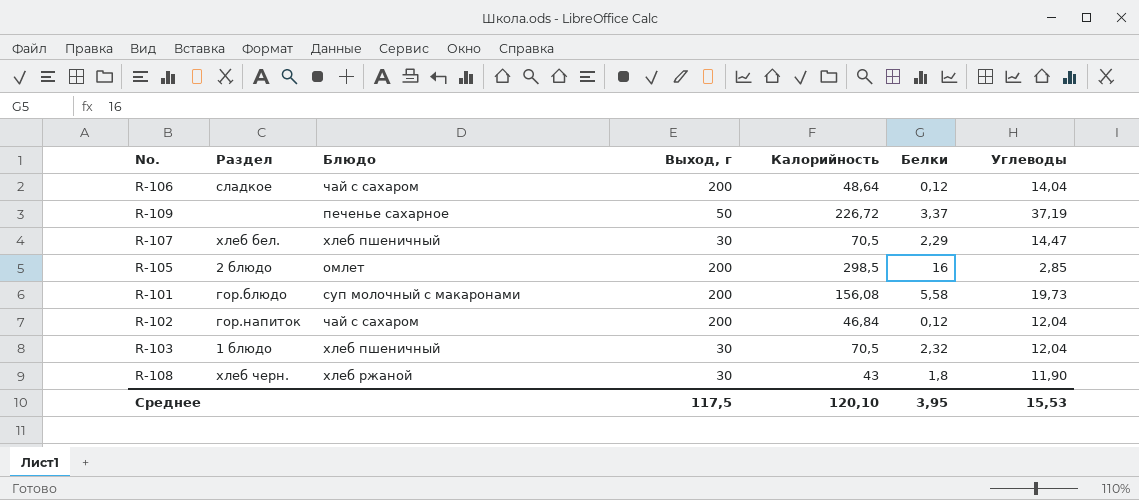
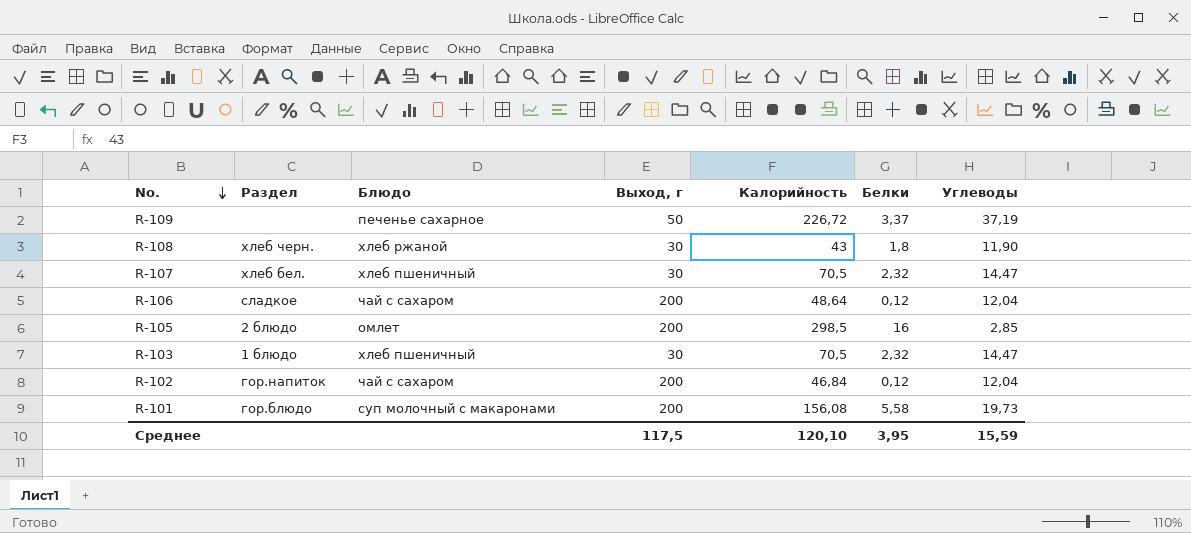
row order: none -> No. descending
R-107 | Белки: 2,29 -> 2,32
R-106 | Углеводы: 14,04 -> 12,04
R-103 | Углеводы: 12,04 -> 14,47
Среднее | Углеводы: 15,53 -> 15,59

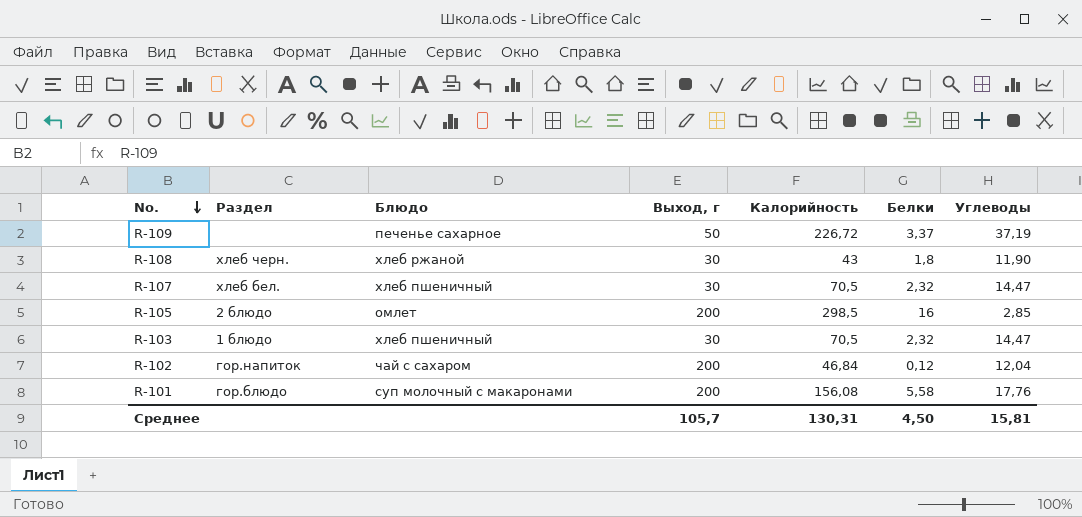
row R-106: сладкое | чай с сахаром | 200 | 48,64 | 0,12 | 12,04 -> none
R-101 | Углеводы: 19,73 -> 17,76
Среднее | Выход, г: 117,5 -> 105,7
Среднее | Калорийность: 120,10 -> 130,31
Среднее | Белки: 3,95 -> 4,50
Среднее | Углеводы: 15,59 -> 15,81

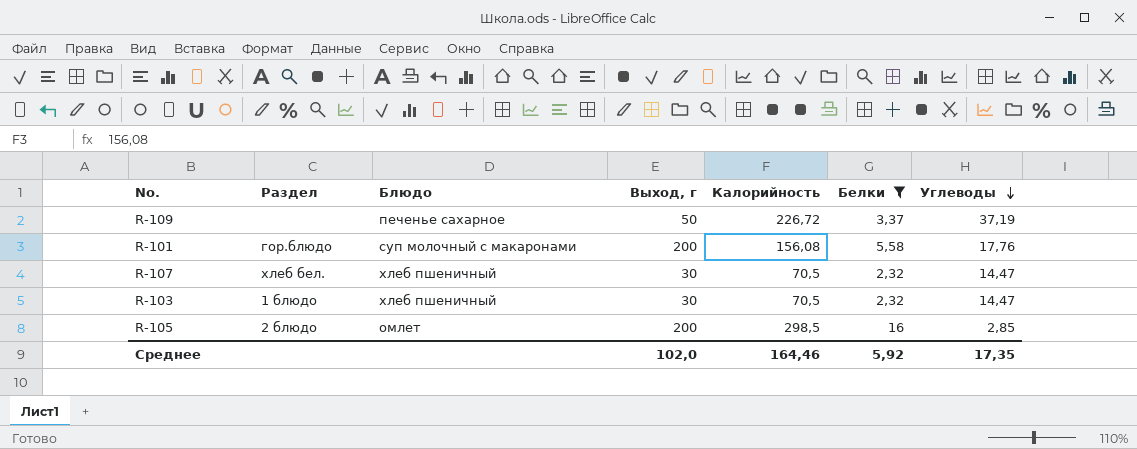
filter: none -> Белки >= 2,32
row order: No. descending -> Углеводы descending
Среднее | Выход, г: 105,7 -> 102,0
Среднее | Калорийность: 130,31 -> 164,46
Среднее | Белки: 4,50 -> 5,92
Среднее | Углеводы: 15,81 -> 17,35

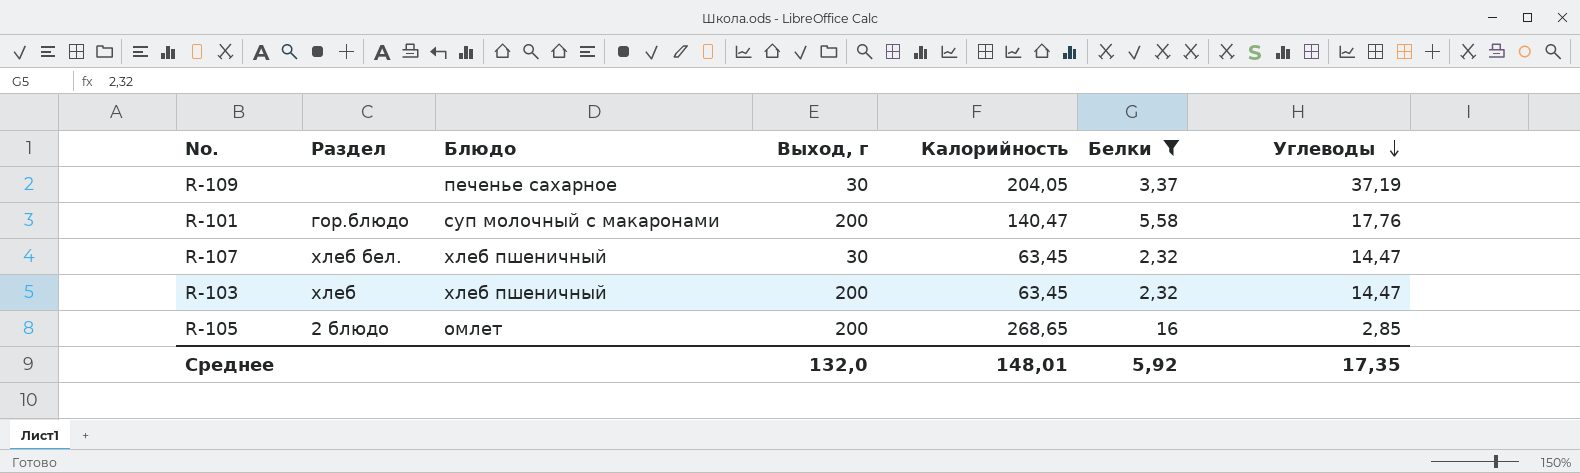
R-109 | Выход, г: 50 -> 30
R-109 | Калорийность: 226,72 -> 204,05
R-101 | Калорийность: 156,08 -> 140,47
R-107 | Калорийность: 70,5 -> 63,45
R-103 | Раздел: 1 блюдо -> хлеб
R-103 | Выход, г: 30 -> 200
R-103 | Калорийность: 70,5 -> 63,45
R-105 | Калорийность: 298,5 -> 268,65
Среднее | Выход, г: 102,0 -> 132,0
Среднее | Калорийность: 164,46 -> 148,01

